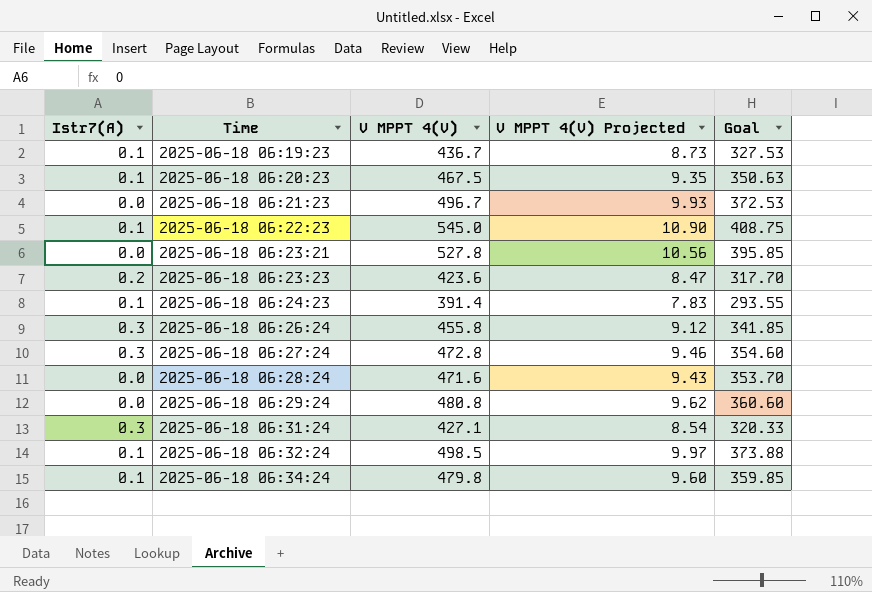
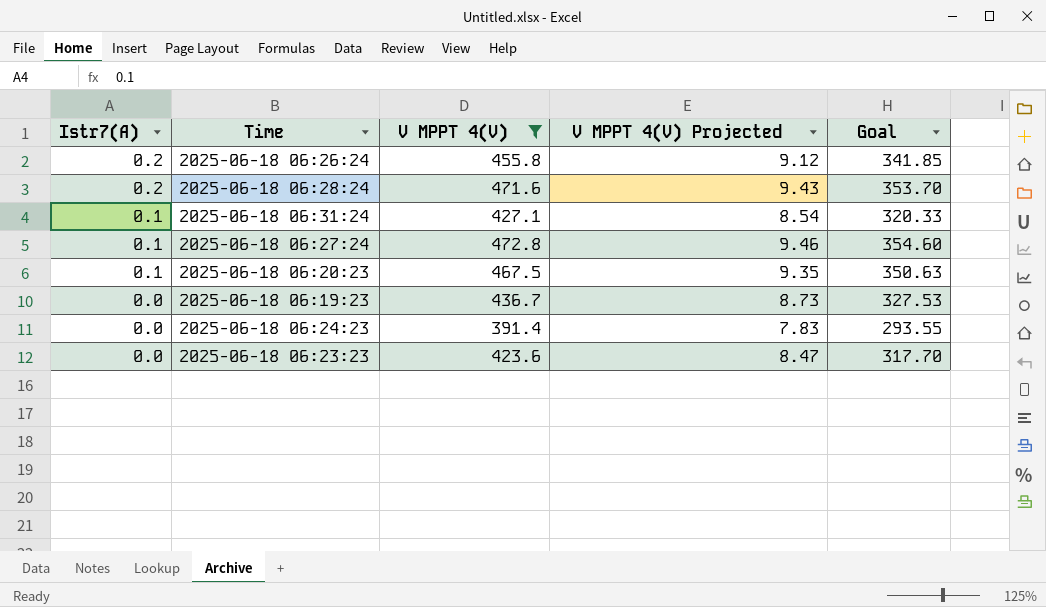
filter: none -> V MPPT 4(V) <= 472.8
row order: Time ascending -> Istr7(A) descending
2025-06-18 06:26:24 | Istr7(A): 0.3 -> 0.2
2025-06-18 06:28:24 | Istr7(A): 0.0 -> 0.2
2025-06-18 06:31:24 | Istr7(A): 0.3 -> 0.1
2025-06-18 06:27:24 | Istr7(A): 0.3 -> 0.1
2025-06-18 06:19:23 | Istr7(A): 0.1 -> 0.0
2025-06-18 06:24:23 | Istr7(A): 0.1 -> 0.0
2025-06-18 06:23:23 | Istr7(A): 0.2 -> 0.0

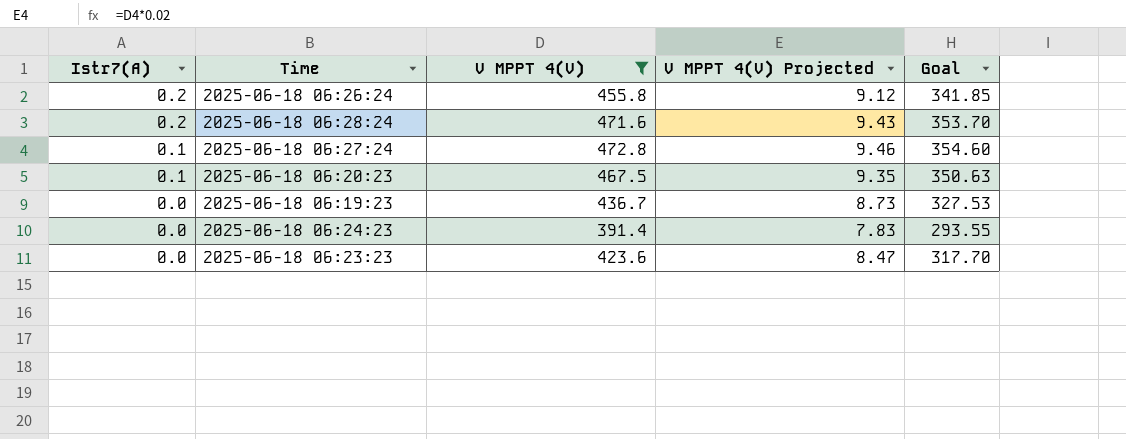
row 2025-06-18 06:31:24: 0.1 | 427.1 | 8.54 | 320.33 -> none

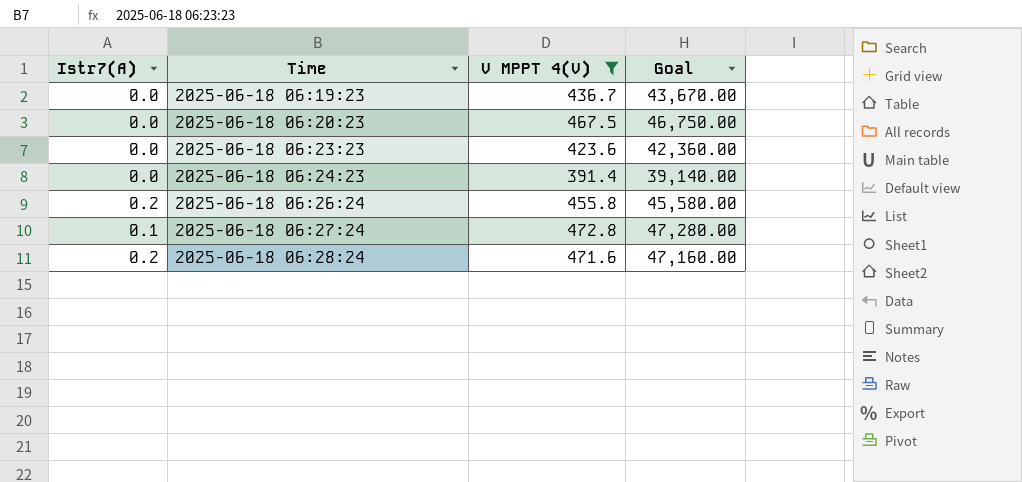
row order: Istr7(A) descending -> Time ascending
column V MPPT 4(V) Projected | formula: [V MPPT 4(V)] * 0.02 -> none
column Goal | formula: [V MPPT 4(V)] * 0.75 -> [V MPPT 4(V)] * 100
2025-06-18 06:20:23 | Istr7(A): 0.1 -> 0.0

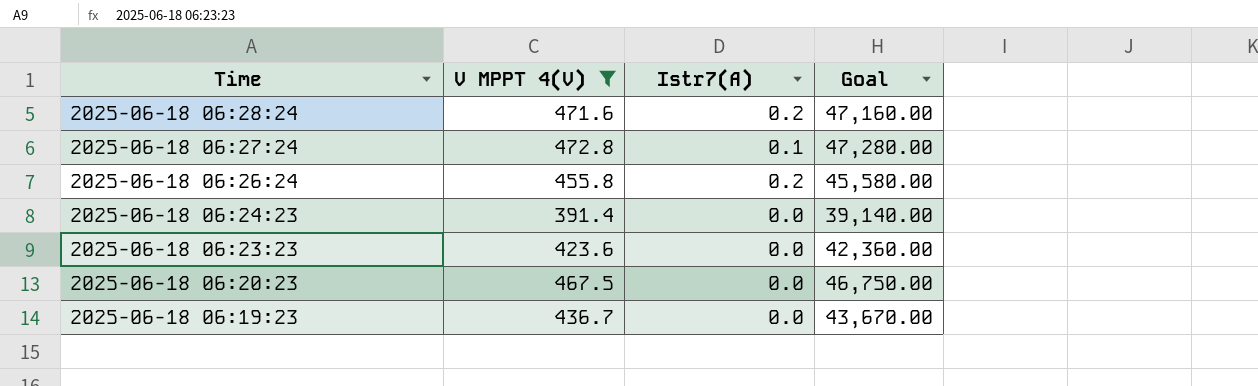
row order: Time ascending -> Time descending
column Istr7(A) | position: 1 -> 3

